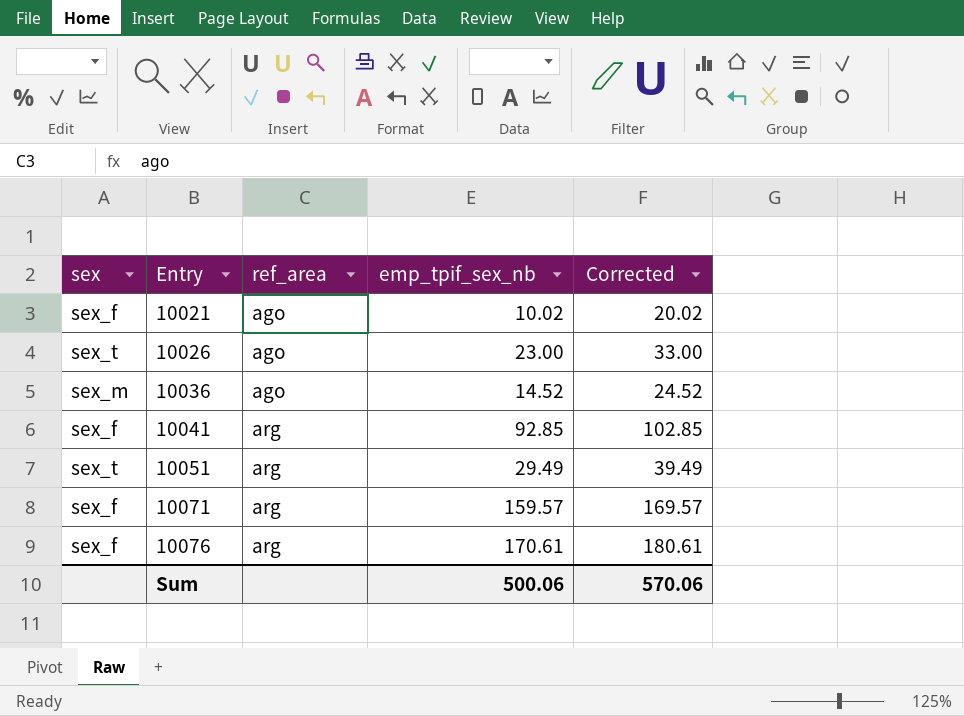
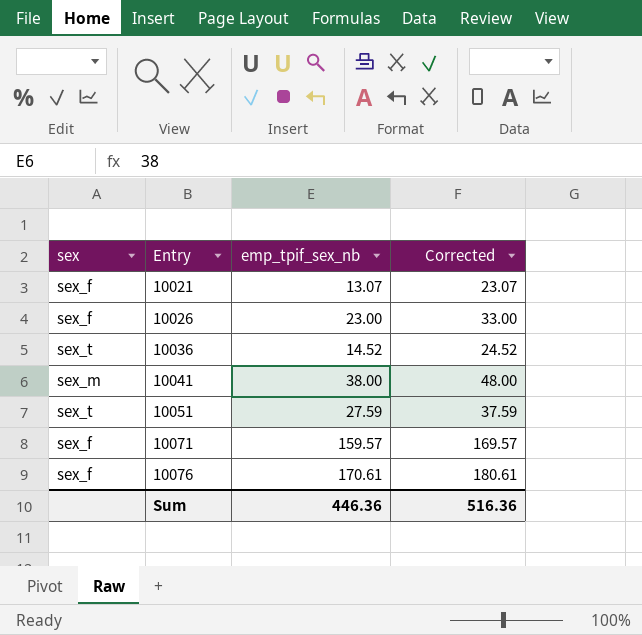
column ref_area | position: 3 -> none
10021 | emp_tpif_sex_nb: 10.02 -> 13.07
10021 | Corrected: 20.02 -> 23.07
10026 | sex: sex_t -> sex_f
10036 | sex: sex_m -> sex_t
10041 | sex: sex_f -> sex_m
10041 | emp_tpif_sex_nb: 92.85 -> 38.00
10041 | Corrected: 102.85 -> 48.00
10051 | emp_tpif_sex_nb: 29.49 -> 27.59
10051 | Corrected: 39.49 -> 37.59
Sum | emp_tpif_sex_nb: 500.06 -> 446.36
Sum | Corrected: 570.06 -> 516.36

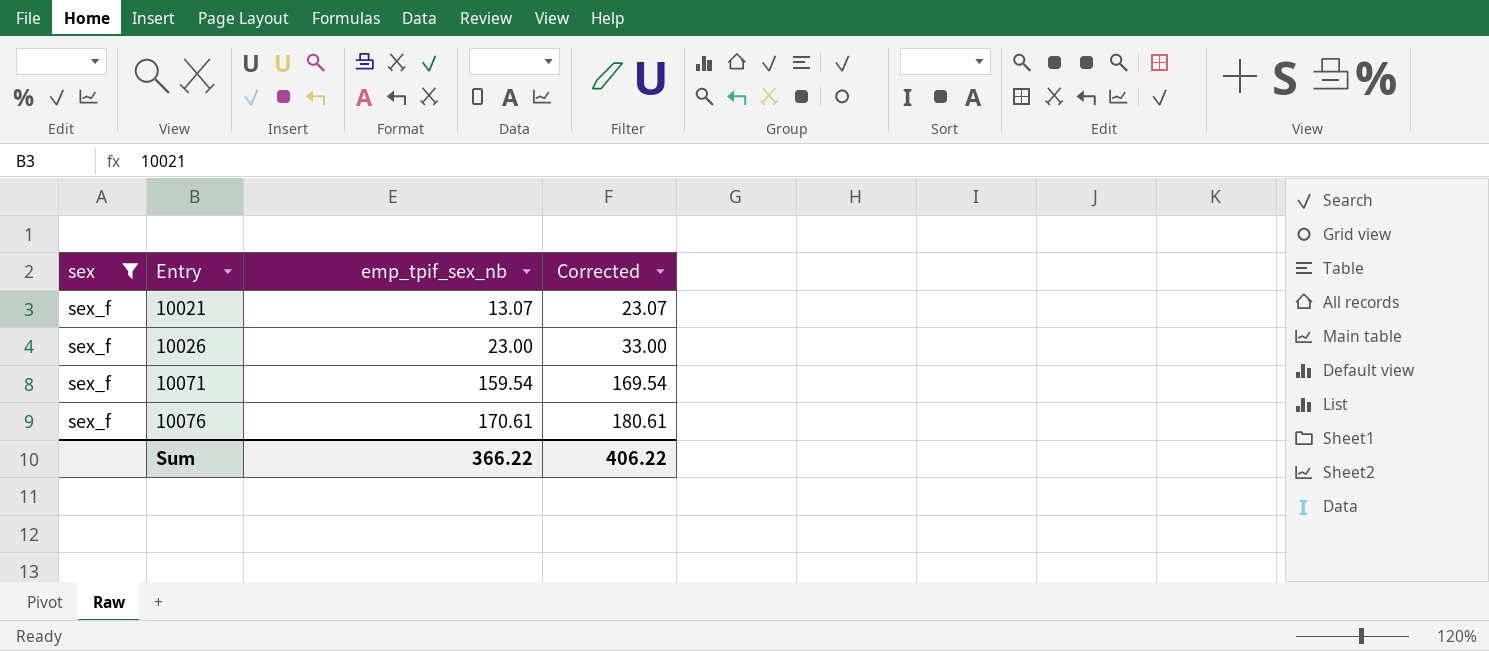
filter: none -> sex = sex_f
10071 | emp_tpif_sex_nb: 159.57 -> 159.54
10071 | Corrected: 169.57 -> 169.54
Sum | emp_tpif_sex_nb: 446.36 -> 366.22
Sum | Corrected: 516.36 -> 406.22

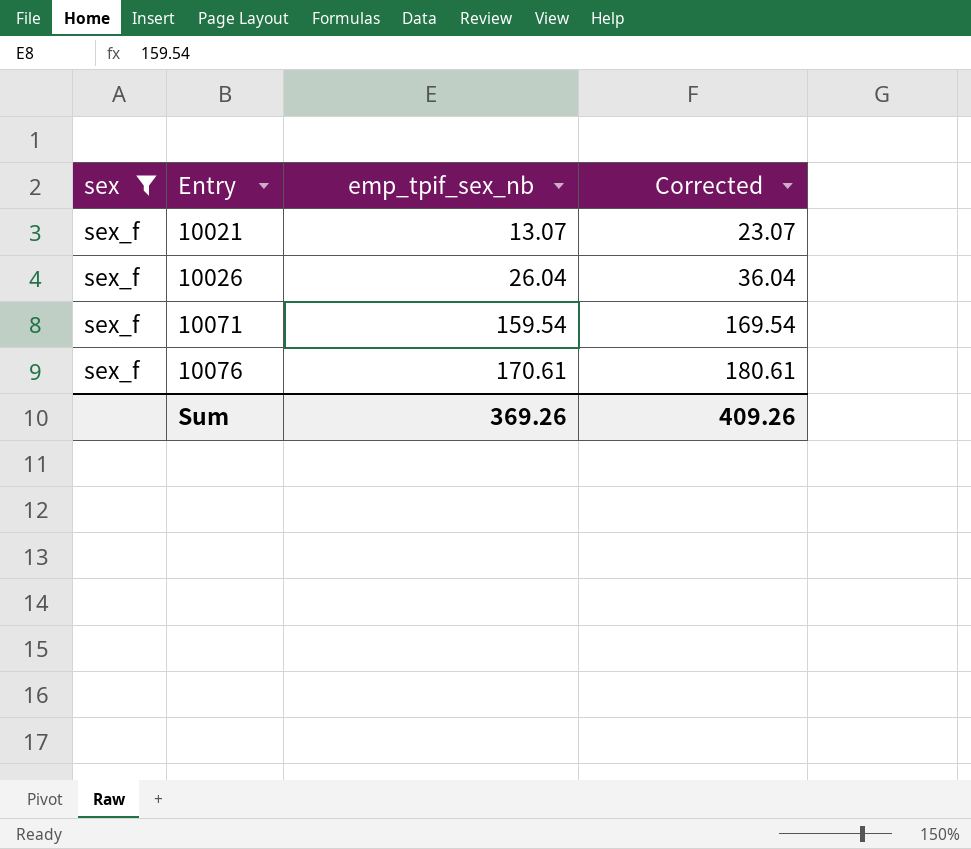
10026 | emp_tpif_sex_nb: 23.00 -> 26.04
10026 | Corrected: 33.00 -> 36.04
Sum | emp_tpif_sex_nb: 366.22 -> 369.26
Sum | Corrected: 406.22 -> 409.26

